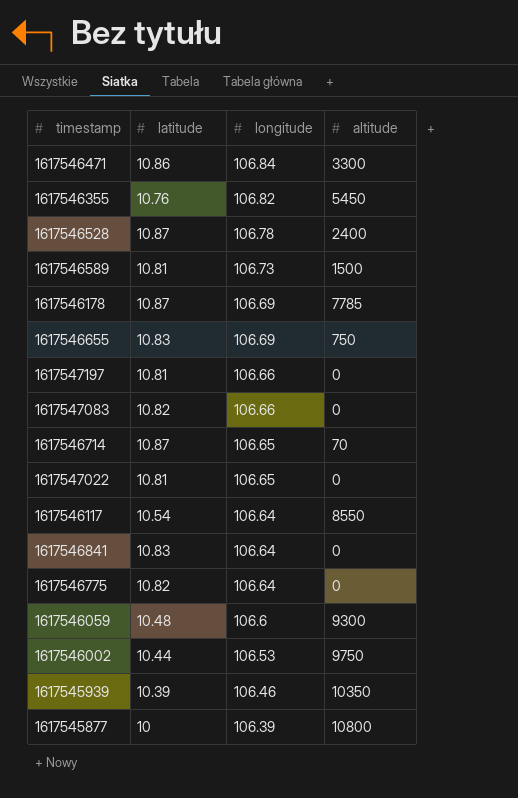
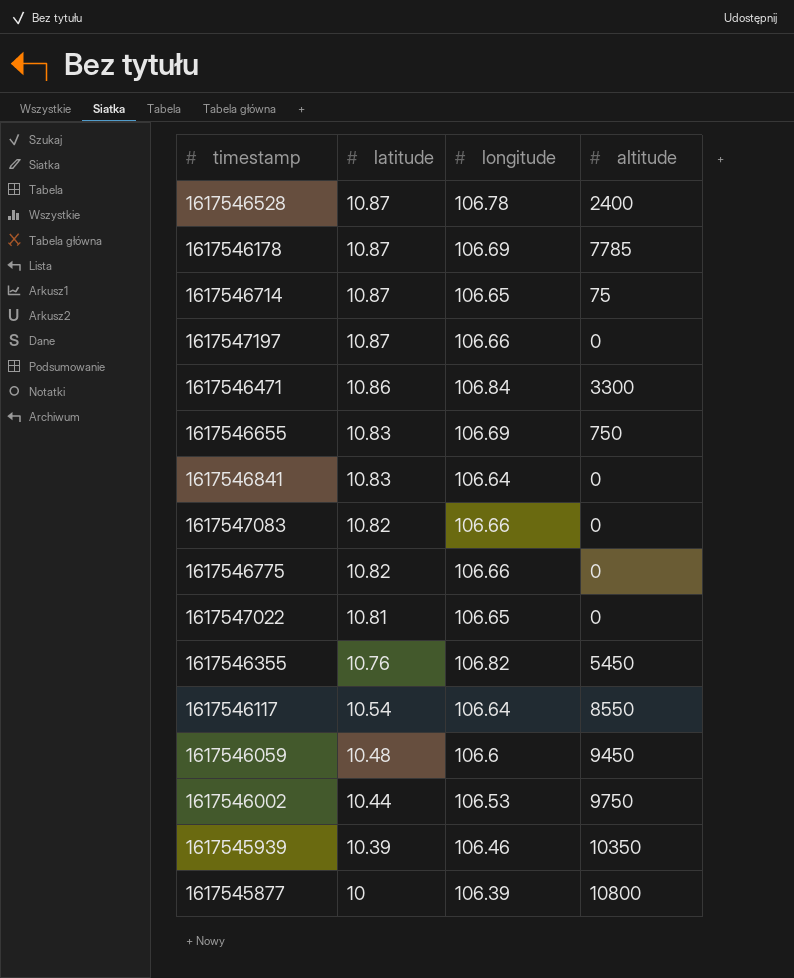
row order: longitude descending -> latitude descending
row 1617546589: 10.81 | 106.73 | 1500 -> none
1617546714 | altitude: 70 -> 75
1617547197 | latitude: 10.81 -> 10.87
1617546775 | longitude: 106.64 -> 106.66
1617546059 | altitude: 9300 -> 9450

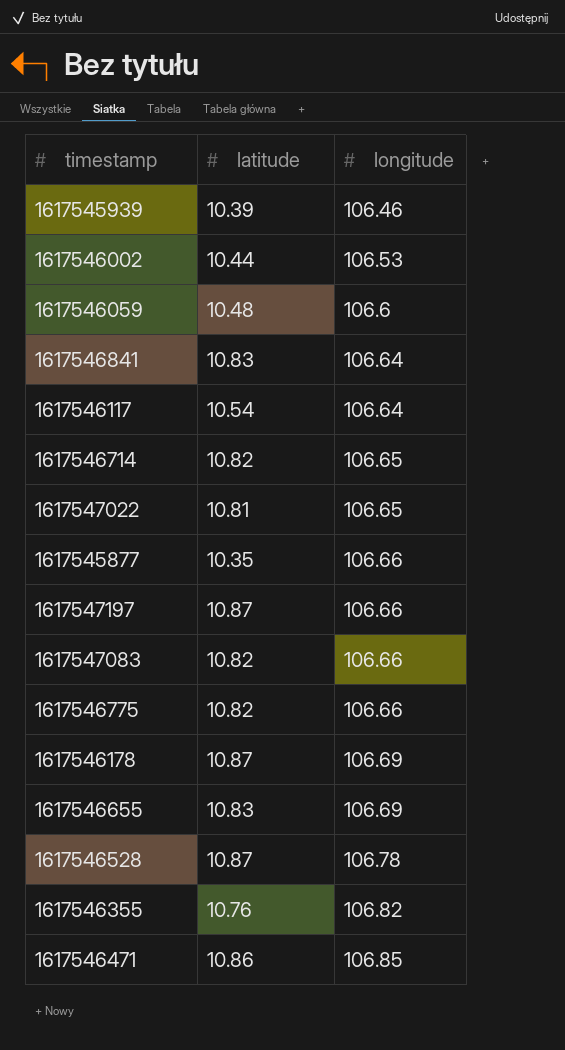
row order: latitude descending -> longitude ascending
column altitude | position: 4 -> none
1617546714 | latitude: 10.87 -> 10.82
1617545877 | latitude: 10 -> 10.35
1617545877 | longitude: 106.39 -> 106.66
1617546471 | longitude: 106.84 -> 106.85

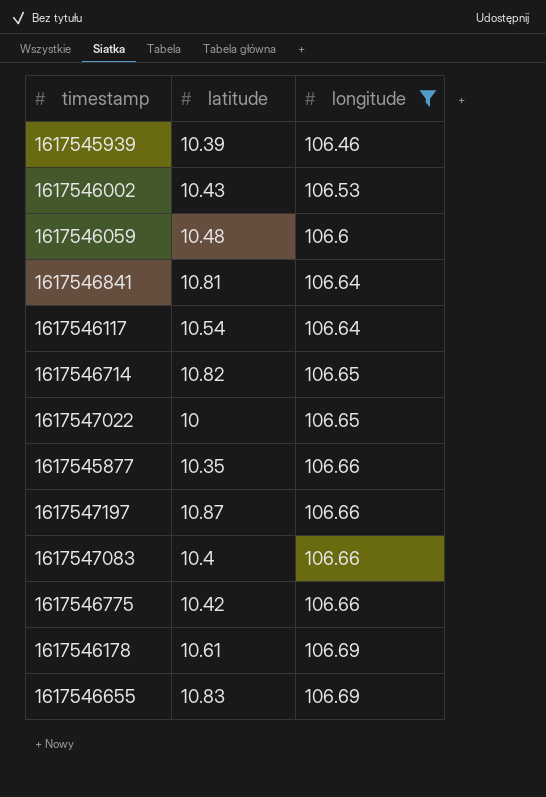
filter: none -> longitude <= 106.69
1617546002 | latitude: 10.44 -> 10.43
1617546841 | latitude: 10.83 -> 10.81
1617547022 | latitude: 10.81 -> 10
1617547083 | latitude: 10.82 -> 10.4
1617546775 | latitude: 10.82 -> 10.42
1617546178 | latitude: 10.87 -> 10.61

